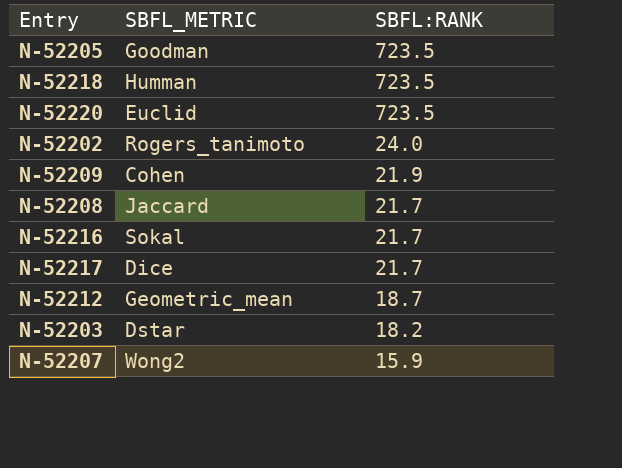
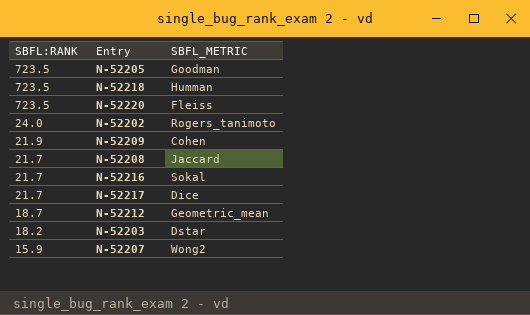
column SBFL:RANK | position: 3 -> 1
N-52220 | SBFL_METRIC: Euclid -> Fleiss

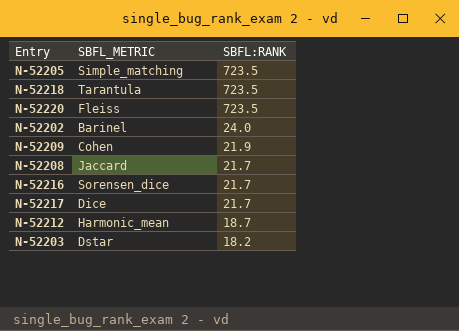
column SBFL:RANK | position: 1 -> 3
row N-52207: 15.9 | Wong2 -> none
N-52205 | SBFL_METRIC: Goodman -> Simple_matching
N-52218 | SBFL_METRIC: Humman -> Tarantula
N-52202 | SBFL_METRIC: Rogers_tanimoto -> Barinel
N-52216 | SBFL_METRIC: Sokal -> Sorensen_dice
N-52212 | SBFL_METRIC: Geometric_mean -> Harmonic_mean

